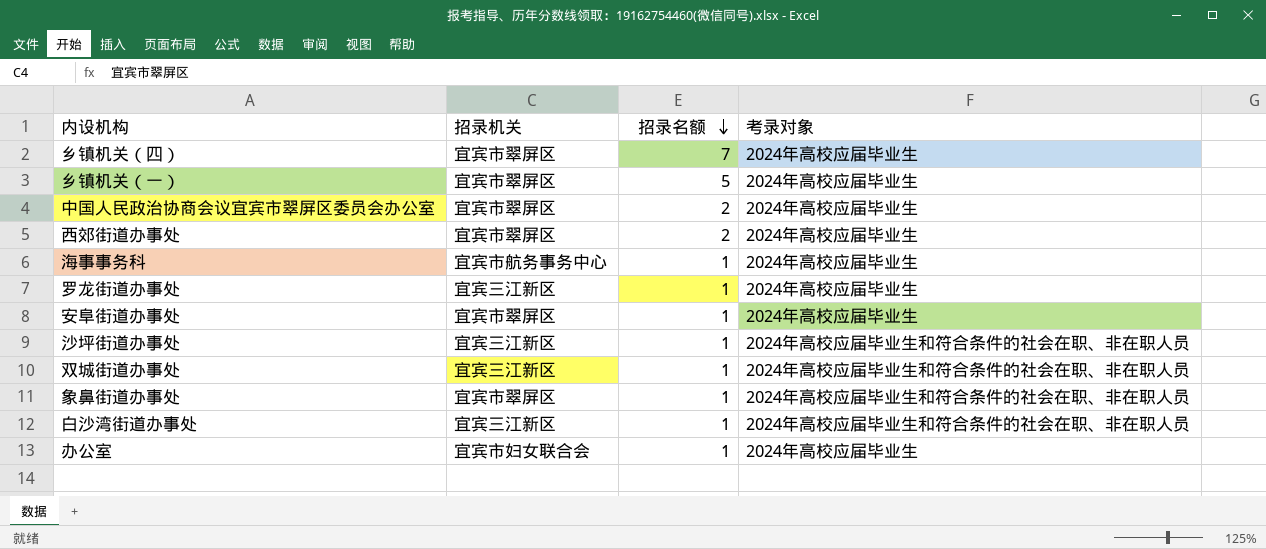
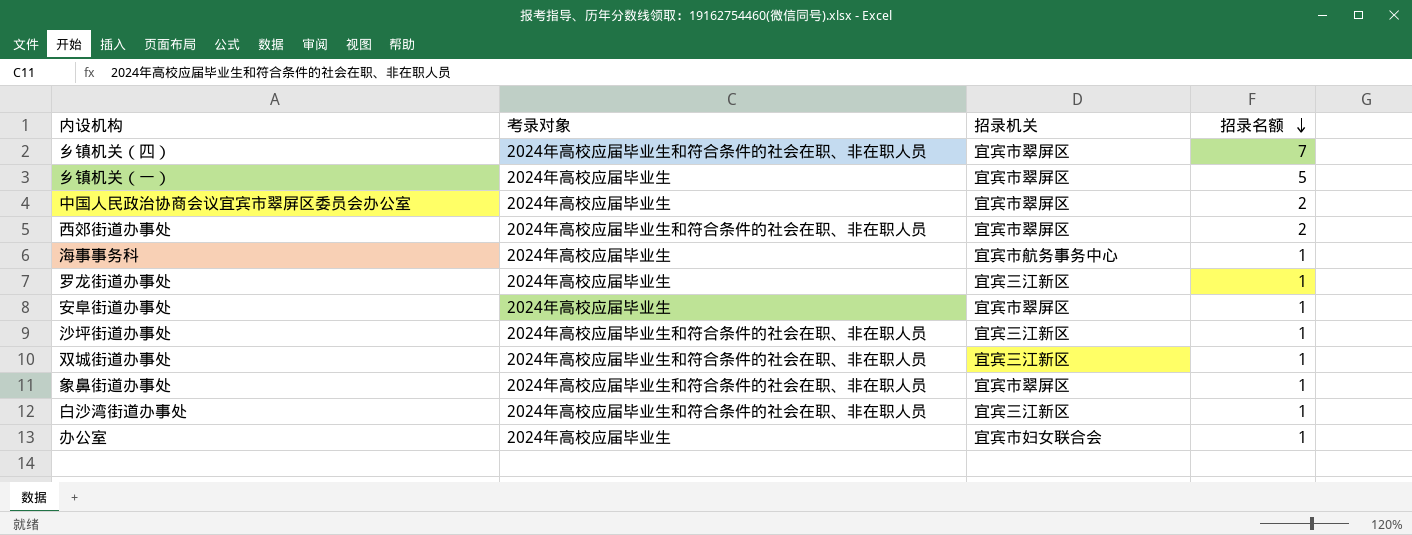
column 考录对象 | position: 4 -> 2
乡镇机关（四） | 考录对象: 2024年高校应届毕业生 -> 2024年高校应届毕业生和符合条件的社会在职、非在职人员
西郊街道办事处 | 考录对象: 2024年高校应届毕业生 -> 2024年高校应届毕业生和符合条件的社会在职、非在职人员

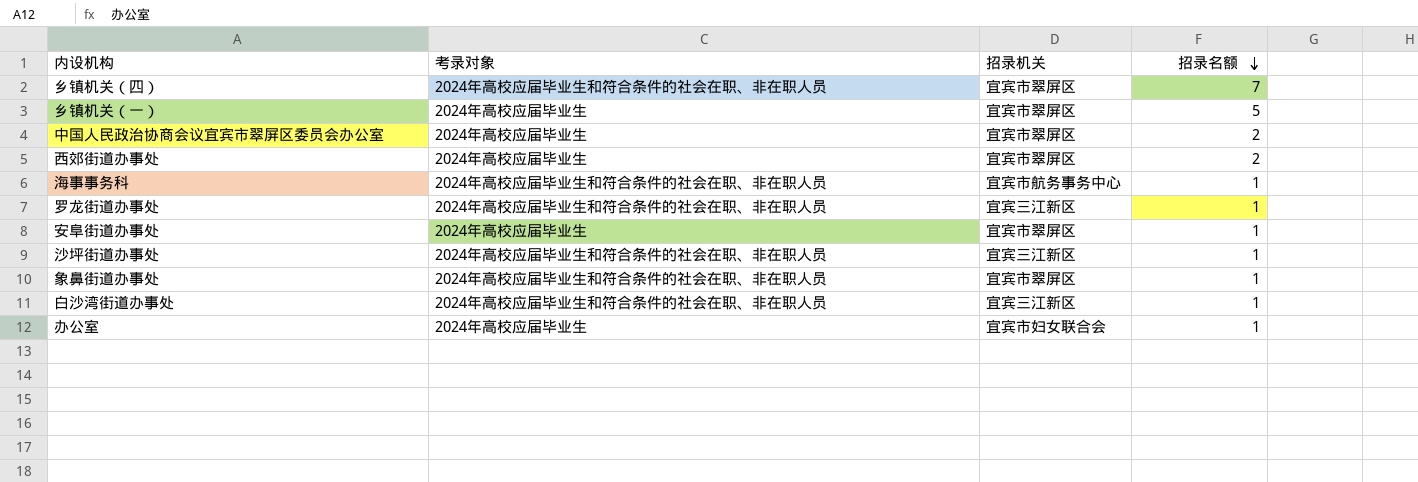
row 双城街道办事处: 2024年高校应届毕业生和符合条件的社会在职、非在职人员 | 宜宾三江新区 | 1 -> none
西郊街道办事处 | 考录对象: 2024年高校应届毕业生和符合条件的社会在职、非在职人员 -> 2024年高校应届毕业生
海事事务科 | 考录对象: 2024年高校应届毕业生 -> 2024年高校应届毕业生和符合条件的社会在职、非在职人员
罗龙街道办事处 | 考录对象: 2024年高校应届毕业生 -> 2024年高校应届毕业生和符合条件的社会在职、非在职人员

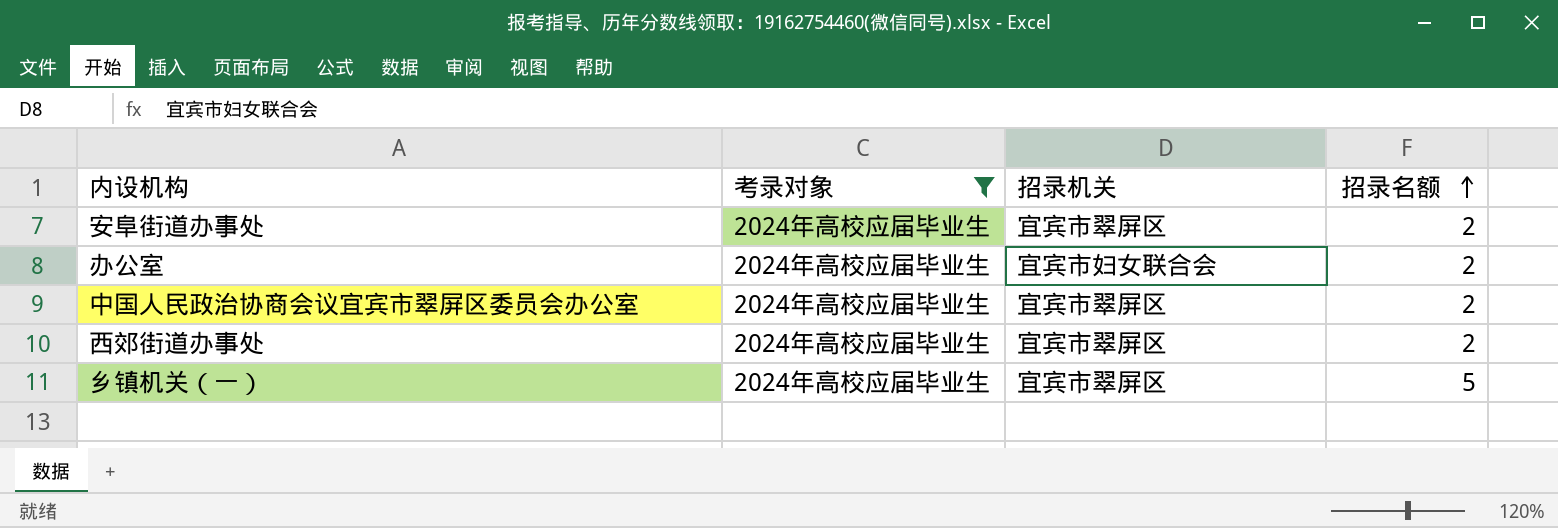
filter: none -> 考录对象 = 2024年高校应届毕业生
row order: 招录名额 descending -> 招录名额 ascending
安阜街道办事处 | 招录名额: 1 -> 2
办公室 | 招录名额: 1 -> 2

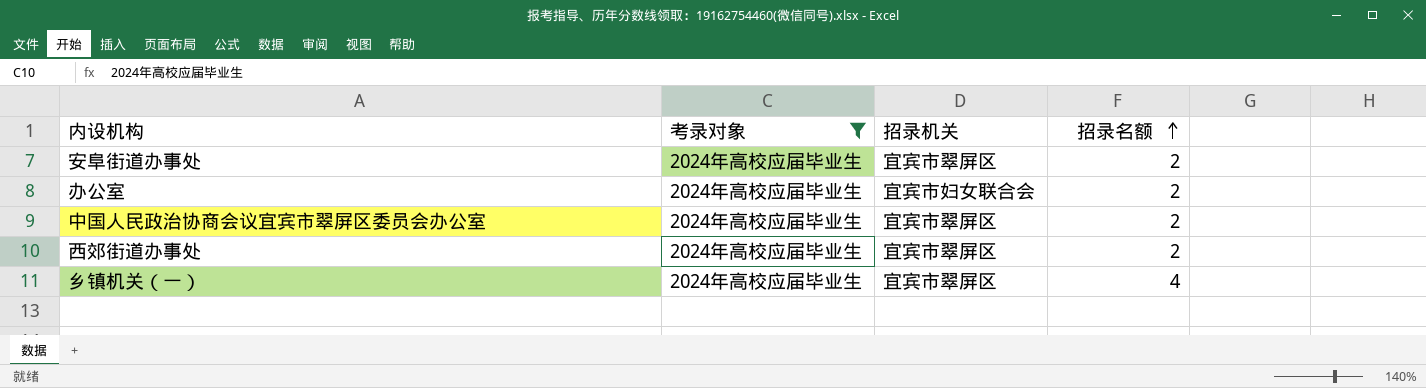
乡镇机关（一） | 招录名额: 5 -> 4

